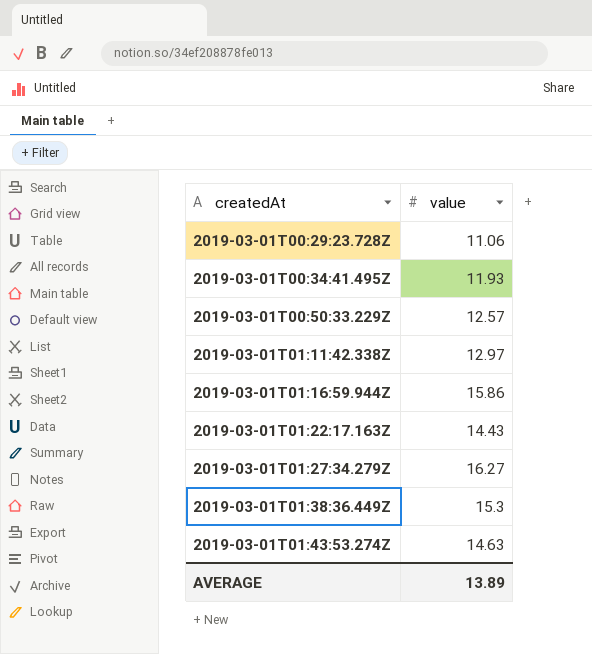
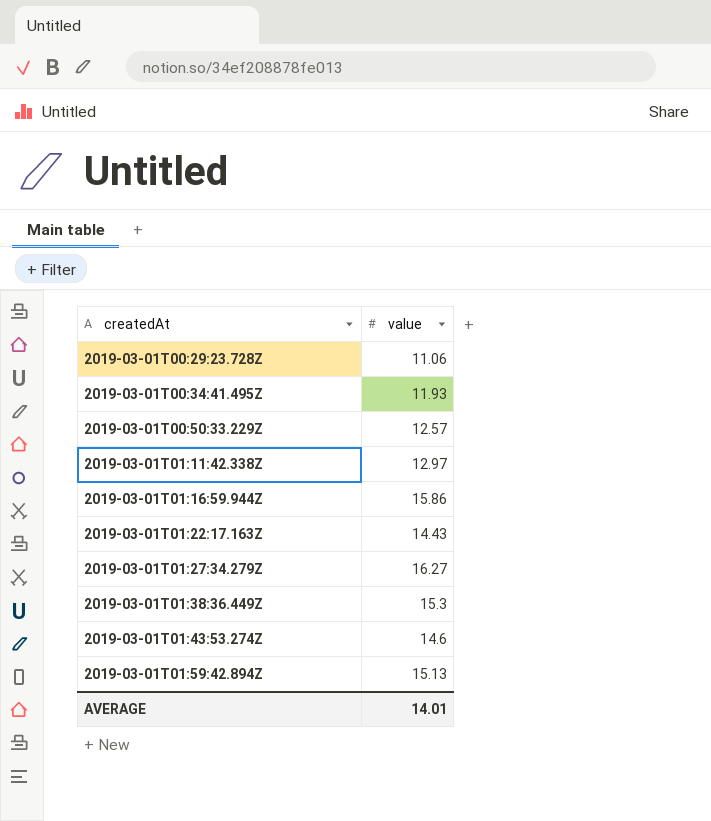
2019-03-01T01:43:53.274Z | value: 14.63 -> 14.6
row 2019-03-01T01:59:42.894Z: none -> 15.13
AVERAGE | value: 13.89 -> 14.01

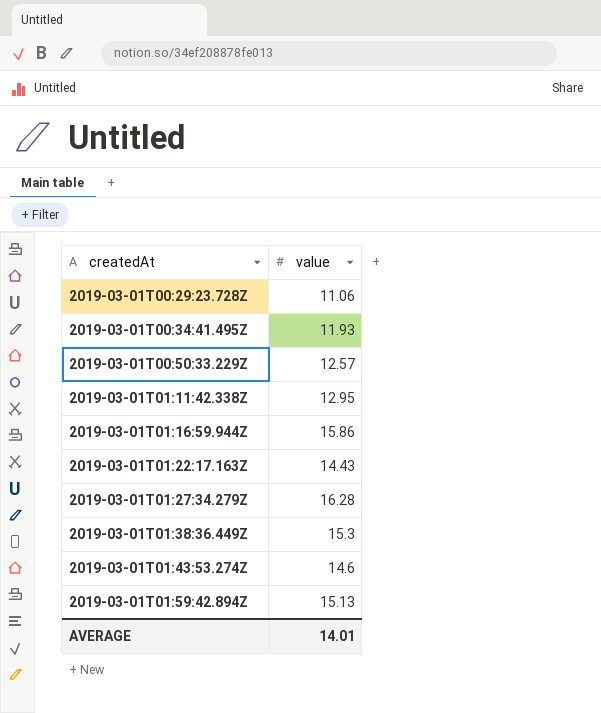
2019-03-01T01:11:42.338Z | value: 12.97 -> 12.95
2019-03-01T01:27:34.279Z | value: 16.27 -> 16.28

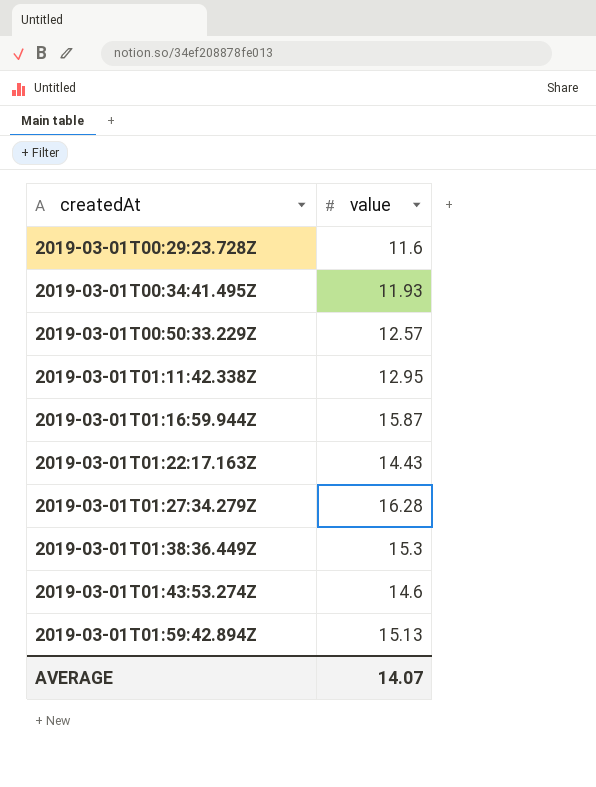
2019-03-01T00:29:23.728Z | value: 11.06 -> 11.6
2019-03-01T01:16:59.944Z | value: 15.86 -> 15.87
AVERAGE | value: 14.01 -> 14.07

